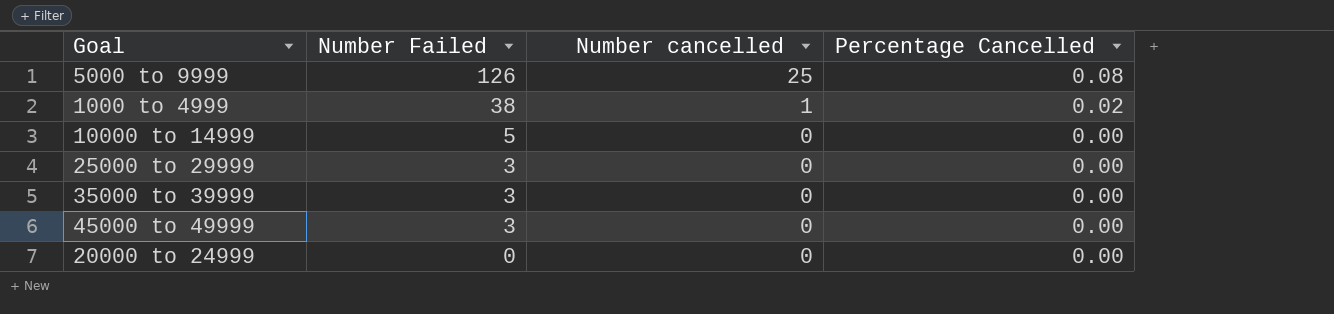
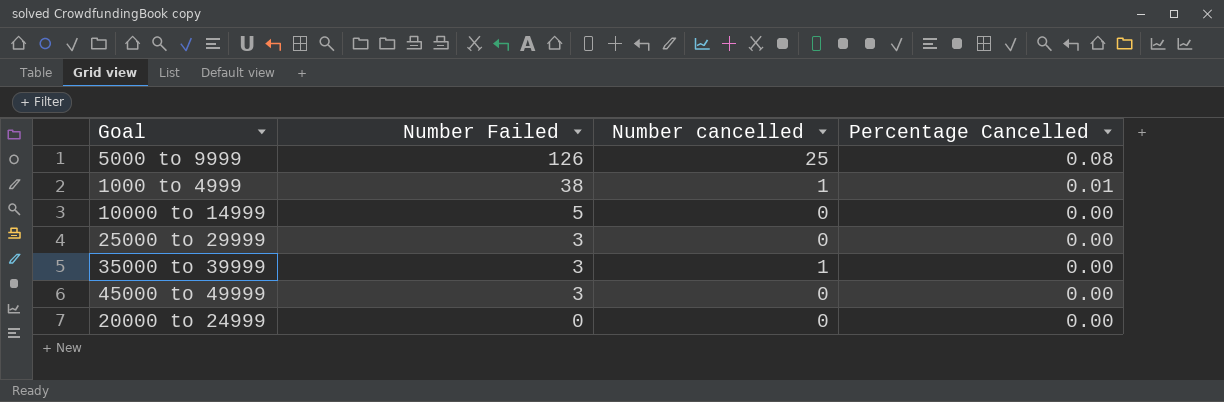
1000 to 4999 | Percentage Cancelled: 0.02 -> 0.01
35000 to 39999 | Number cancelled: 0 -> 1

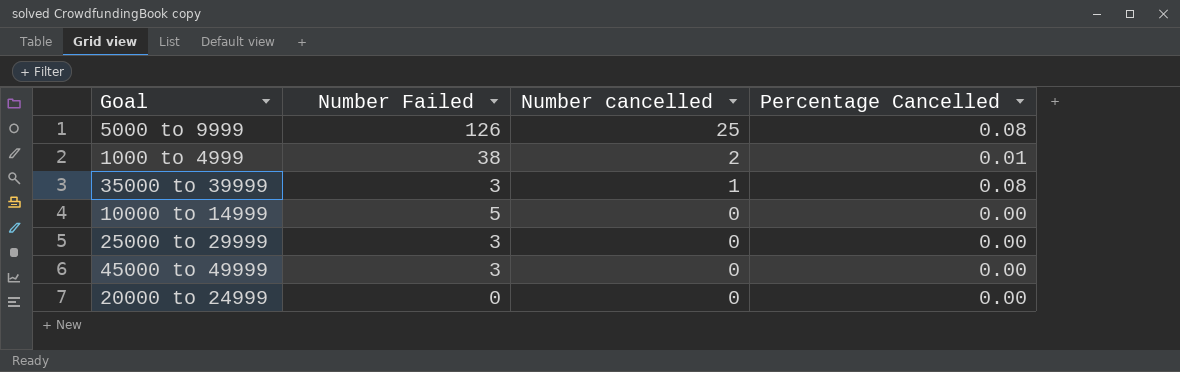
row order: Number Failed descending -> Number cancelled descending
1000 to 4999 | Number cancelled: 1 -> 2
35000 to 39999 | Percentage Cancelled: 0.00 -> 0.08

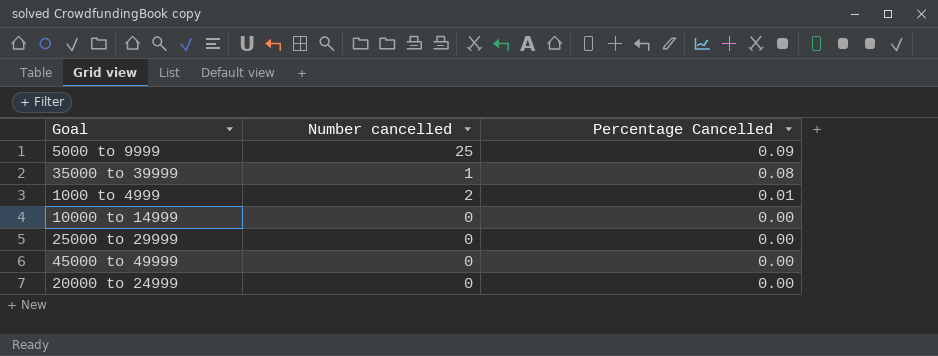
row order: Number cancelled descending -> Percentage Cancelled descending
column Number Failed | position: 2 -> none
5000 to 9999 | Percentage Cancelled: 0.08 -> 0.09

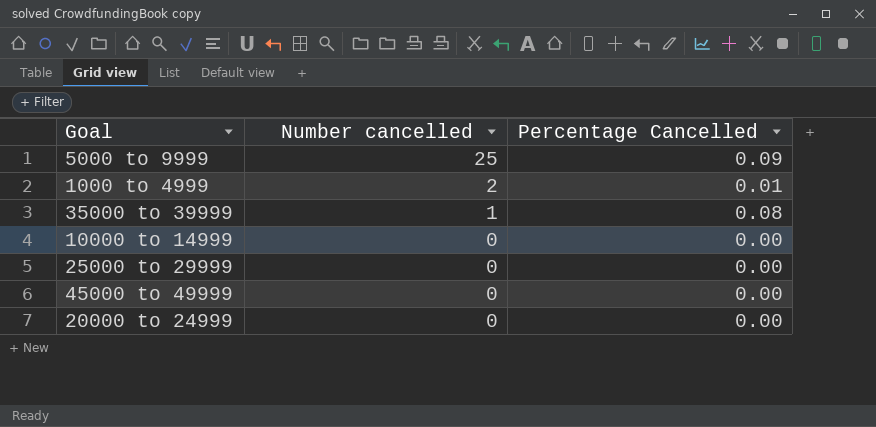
row order: Percentage Cancelled descending -> Number cancelled descending

